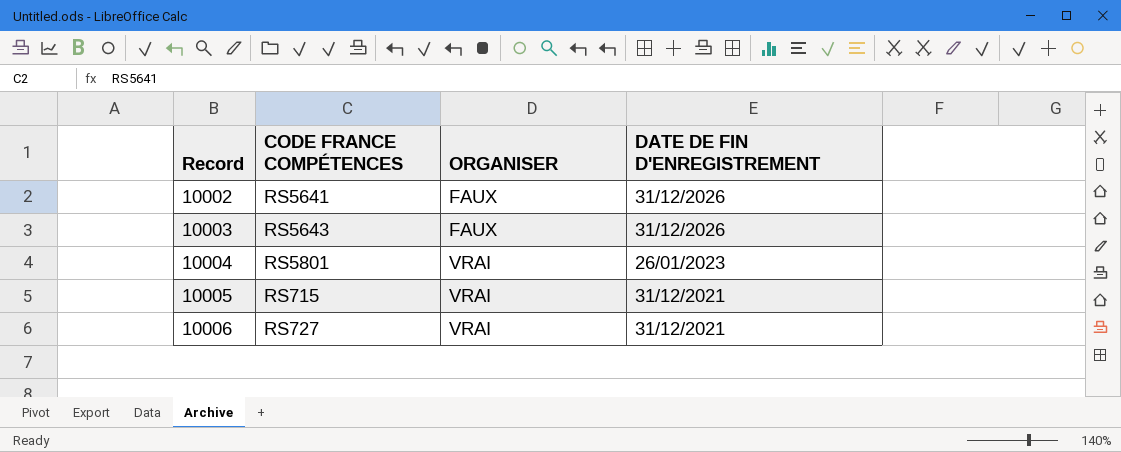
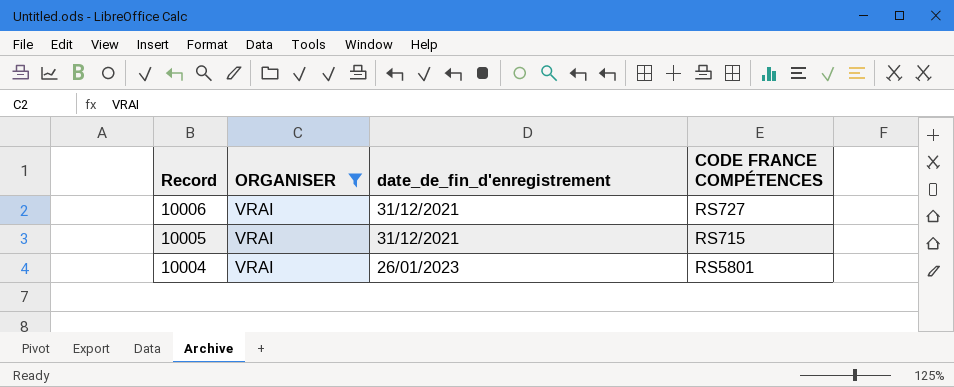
filter: none -> ORGANISER = VRAI
row order: Record ascending -> Record descending
column name: DATE DE FIN D'ENREGISTREMENT -> date_de_fin_d'enregistrement
column CODE FRANCE COMPÉTENCES | position: 2 -> 4

